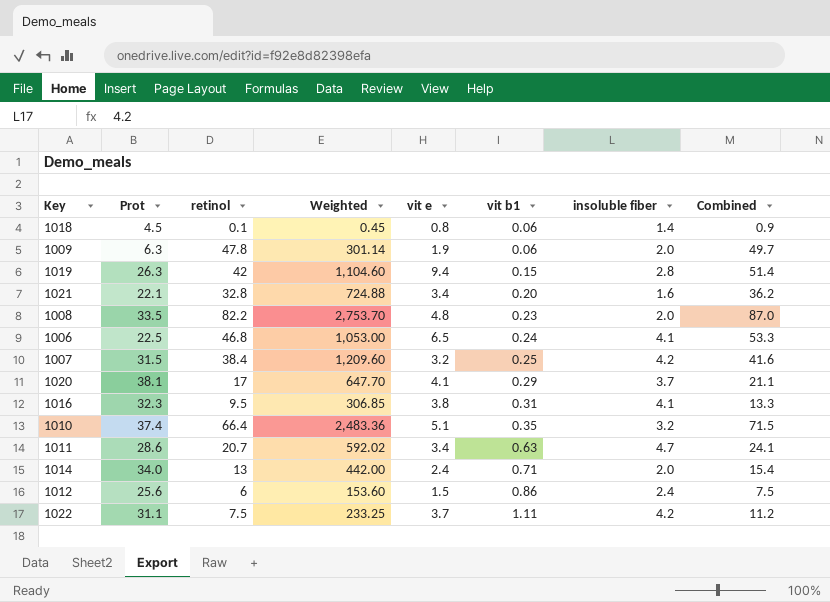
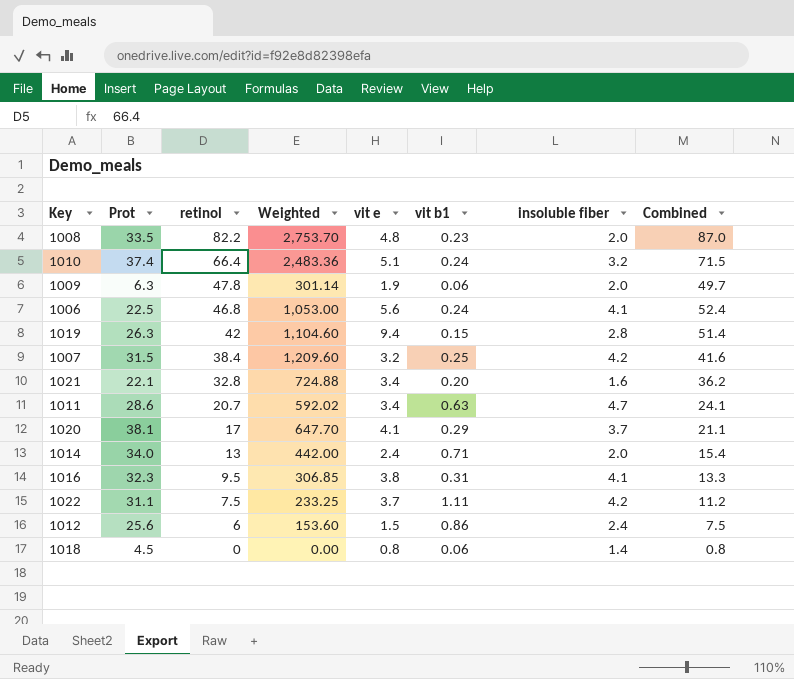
row order: vit b1 ascending -> retinol descending
1010 | vit b1: 0.35 -> 0.24
1006 | vit e: 6.5 -> 5.6
1006 | Combined: 53.3 -> 52.4
1018 | retinol: 0.1 -> 0
1018 | Weighted: 0.45 -> 0.00
1018 | Combined: 0.9 -> 0.8

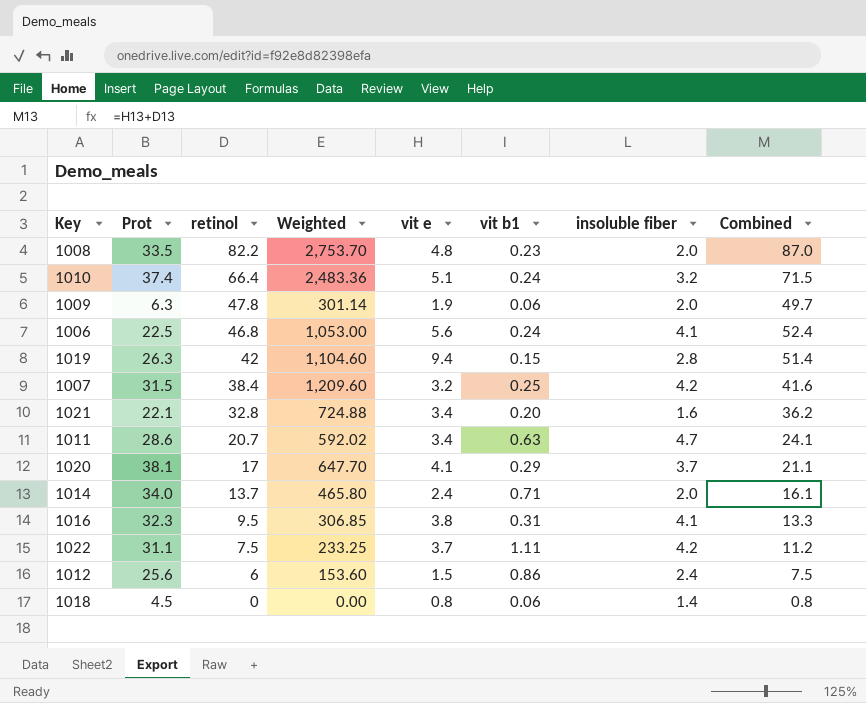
1014 | retinol: 13 -> 13.7
1014 | Weighted: 442.00 -> 465.80
1014 | Combined: 15.4 -> 16.1

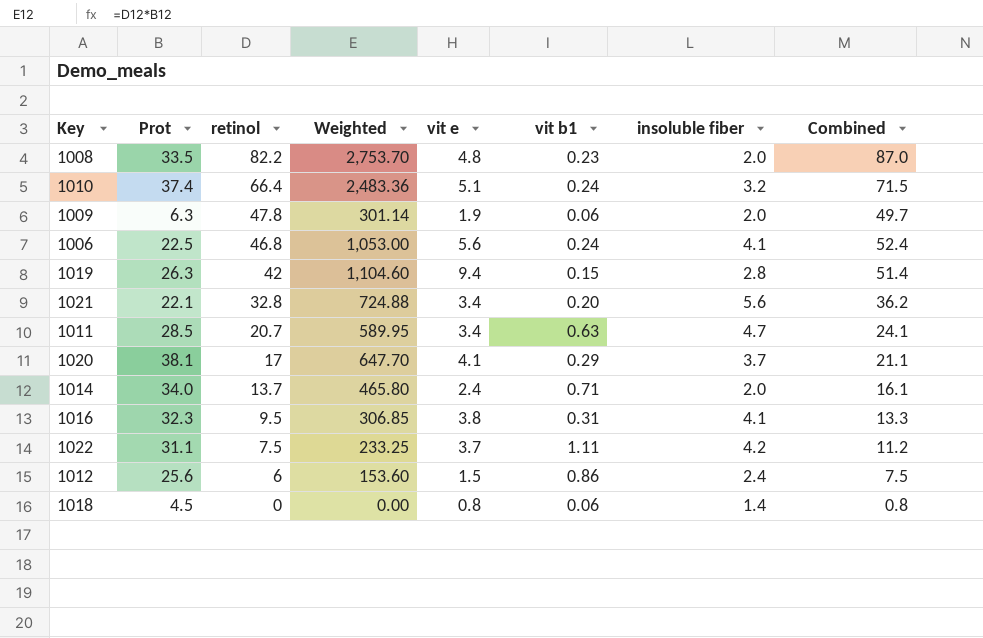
row 1007: 31.5 | 38.4 | 1,209.60 | 3.2 | 0.25 | 4.2 | 41.6 -> none
1021 | insoluble fiber: 1.6 -> 5.6
1011 | Prot: 28.6 -> 28.5
1011 | Weighted: 592.02 -> 589.95

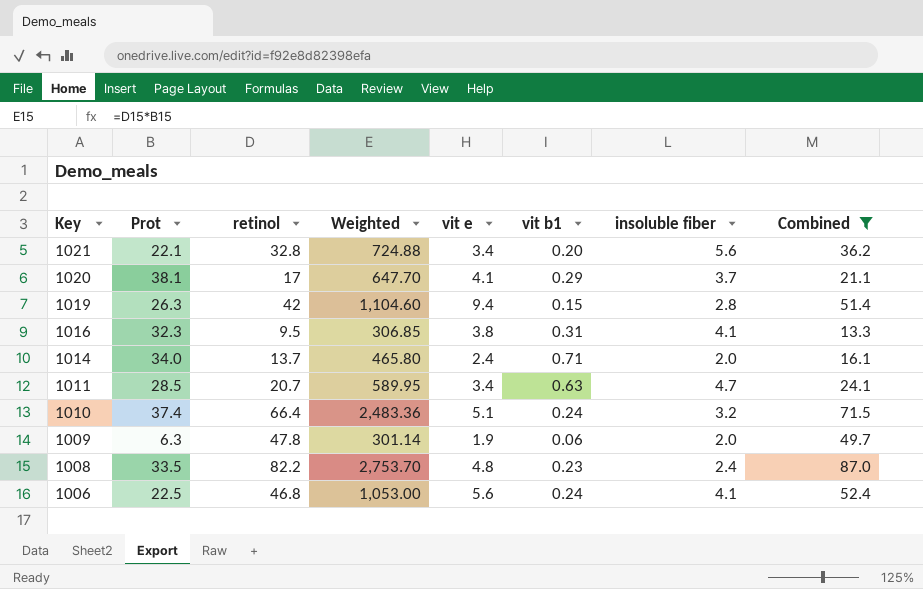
filter: none -> Combined >= 13.3
row order: retinol descending -> Key descending
1008 | insoluble fiber: 2.0 -> 2.4

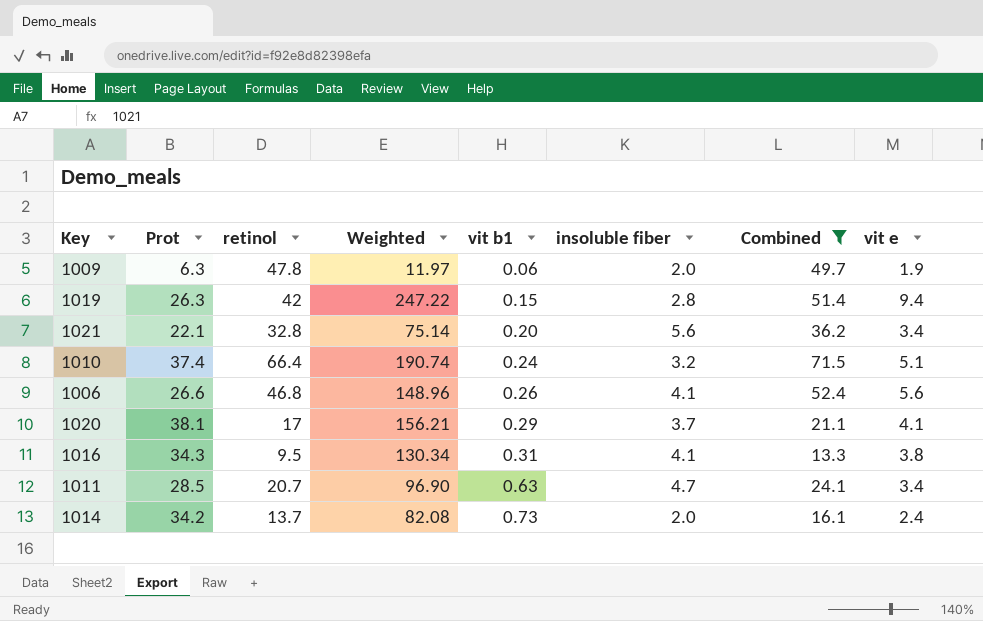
row order: Key descending -> vit b1 ascending
column Weighted | formula: [Prot] * [retinol] -> [Prot] * [vit e]
column vit e | position: 5 -> 8
row 1008: 33.5 | 82.2 | 2,753.70 | 4.8 | 0.23 | 2.4 | 87.0 -> none
1006 | Prot: 22.5 -> 26.6
1006 | vit b1: 0.24 -> 0.26
1016 | Prot: 32.3 -> 34.3
1014 | Prot: 34.0 -> 34.2
1014 | vit b1: 0.71 -> 0.73

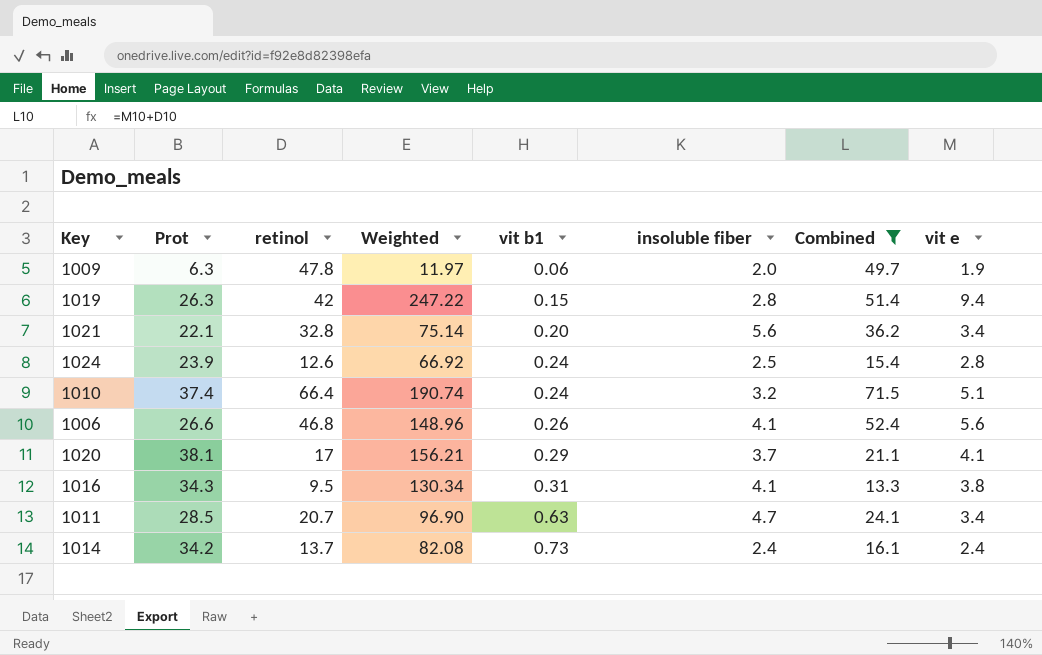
row 1024: none -> 23.9 | 12.6 | 66.92 | 0.24 | 2.5 | 15.4 | 2.8
1014 | insoluble fiber: 2.0 -> 2.4

